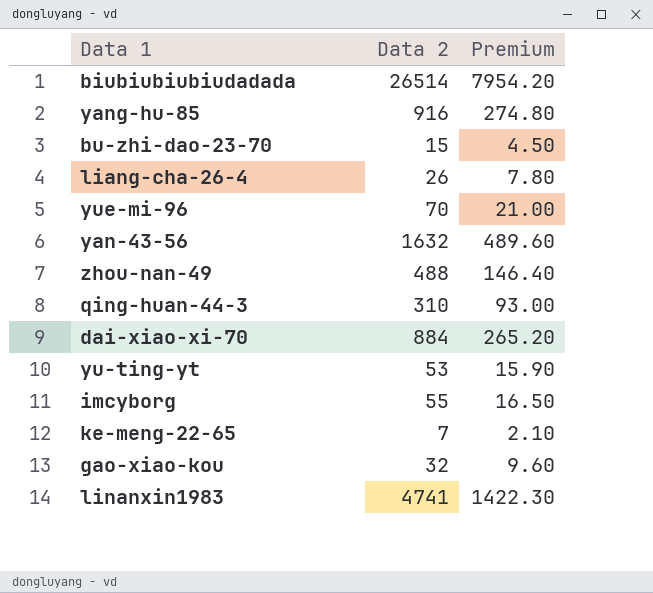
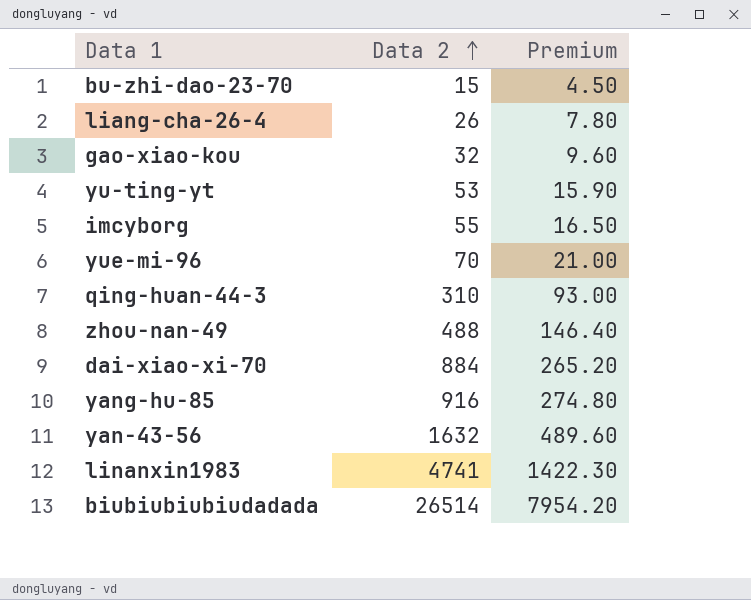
row order: none -> Data 2 ascending
row ke-meng-22-65: 7 | 2.10 -> none

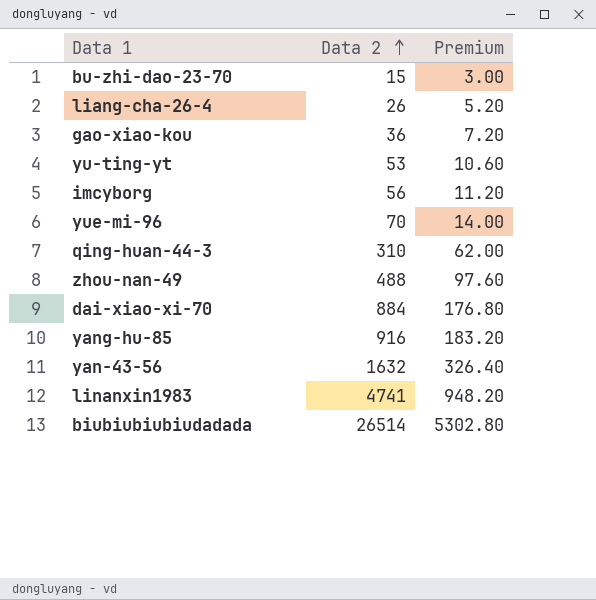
column Premium | formula: [Data 2] * 0.3 -> [Data 2] * 0.2
gao-xiao-kou | Data 2: 32 -> 36
imcyborg | Data 2: 55 -> 56

